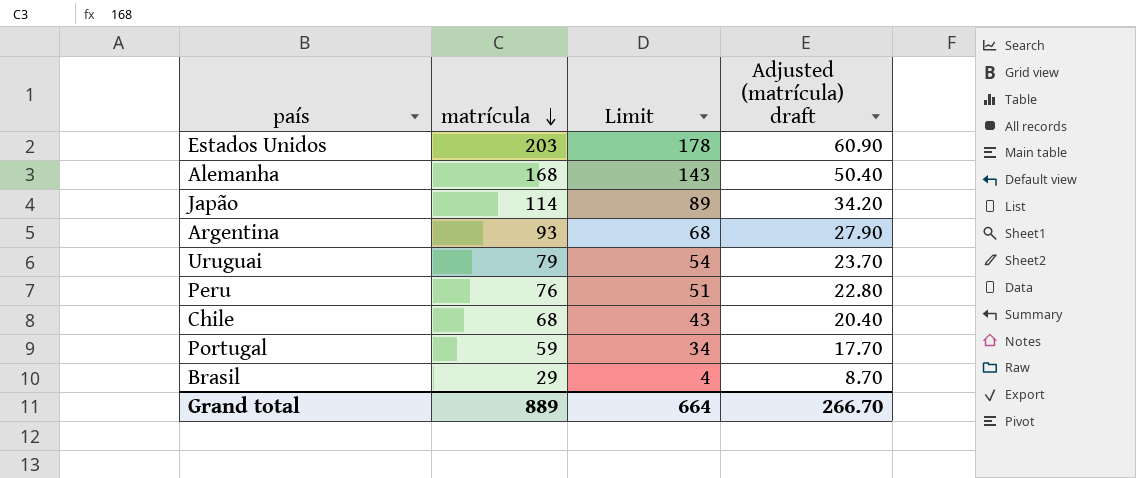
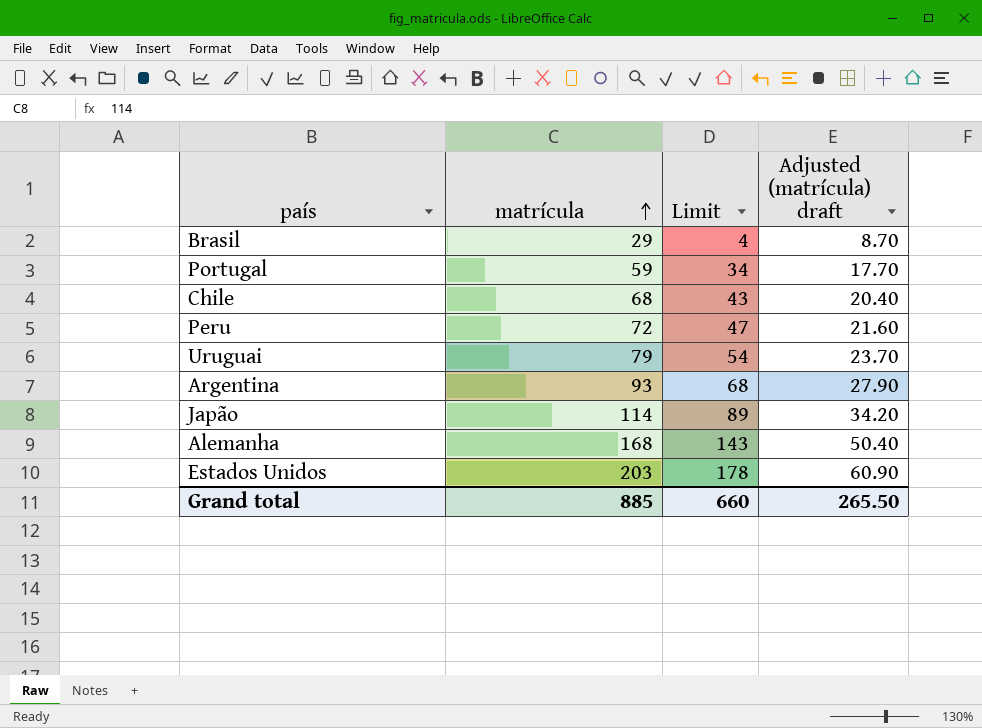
row order: matrícula descending -> matrícula ascending
Peru | matrícula: 76 -> 72
Peru | Limit: 51 -> 47
Peru | Adjusted (matrícula) draft: 22.80 -> 21.60
Grand total | matrícula: 889 -> 885
Grand total | Limit: 664 -> 660
Grand total | Adjusted (matrícula) draft: 266.70 -> 265.50

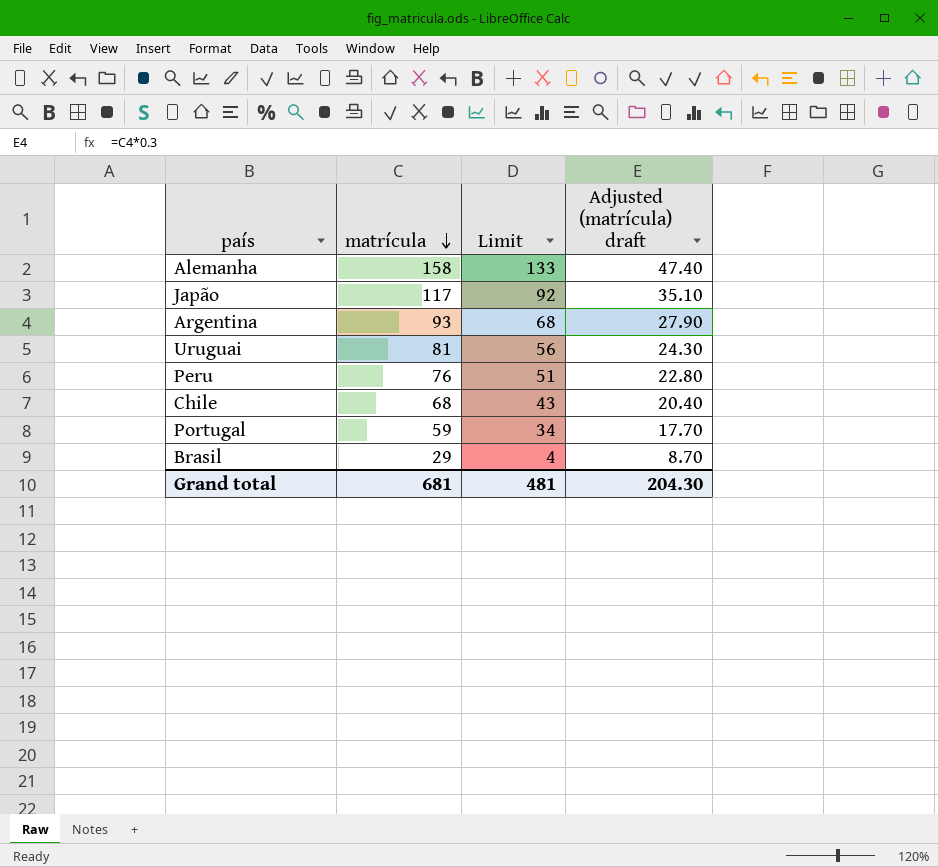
row order: matrícula ascending -> matrícula descending
row Estados Unidos: 203 | 178 | 60.90 -> none
Alemanha | matrícula: 168 -> 158
Alemanha | Limit: 143 -> 133
Alemanha | Adjusted (matrícula) draft: 50.40 -> 47.40
Japão | matrícula: 114 -> 117
Japão | Limit: 89 -> 92
Japão | Adjusted (matrícula) draft: 34.20 -> 35.10
Uruguai | matrícula: 79 -> 81
Uruguai | Limit: 54 -> 56
Uruguai | Adjusted (matrícula) draft: 23.70 -> 24.30
Peru | matrícula: 72 -> 76
Peru | Limit: 47 -> 51
Peru | Adjusted (matrícula) draft: 21.60 -> 22.80
Grand total | matrícula: 885 -> 681
Grand total | Limit: 660 -> 481
Grand total | Adjusted (matrícula) draft: 265.50 -> 204.30

